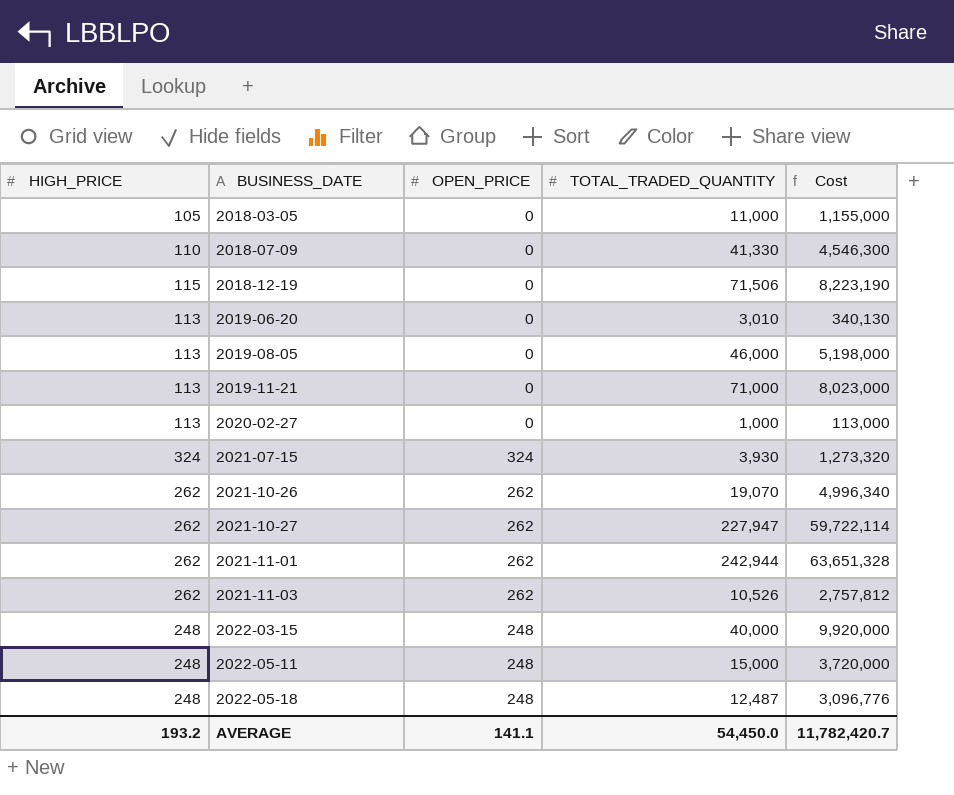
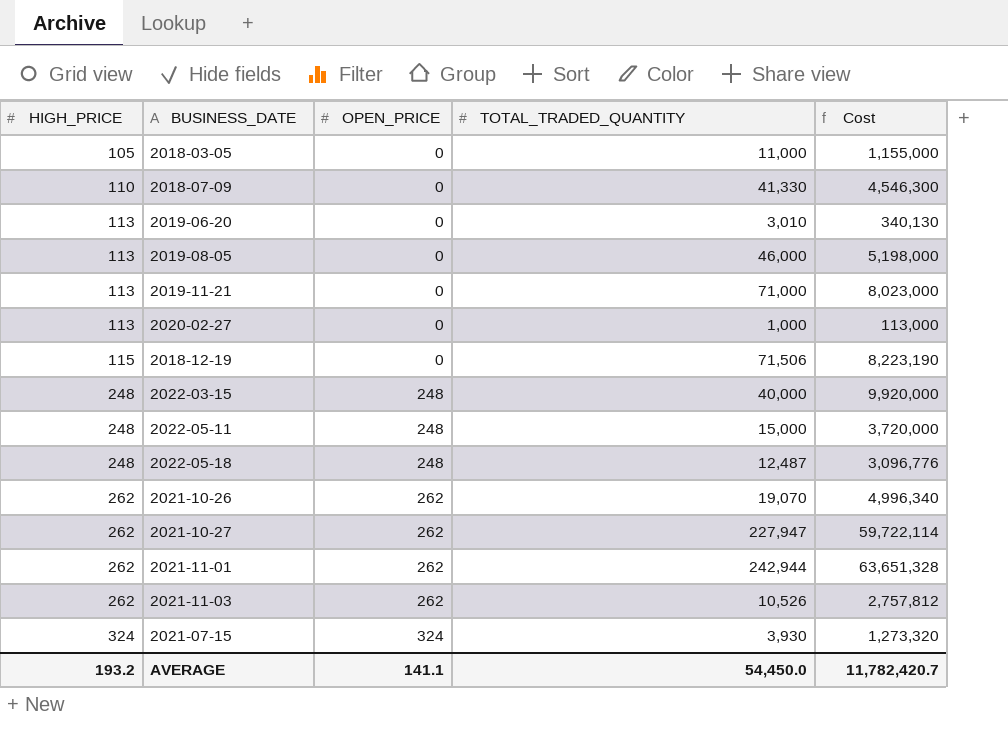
row order: BUSINESS_DATE ascending -> HIGH_PRICE ascending

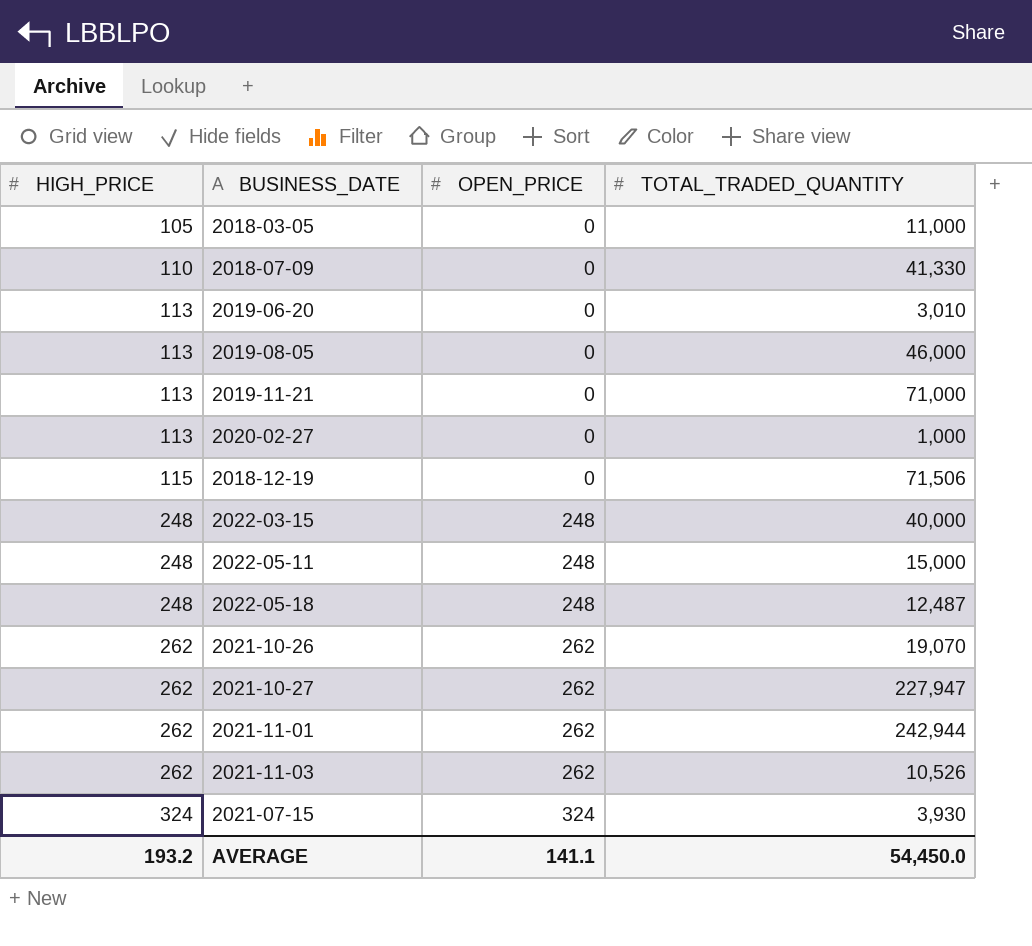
column Cost | formula: [HIGH_PRICE] * [TOTAL_TRADED_QUANTITY] -> none

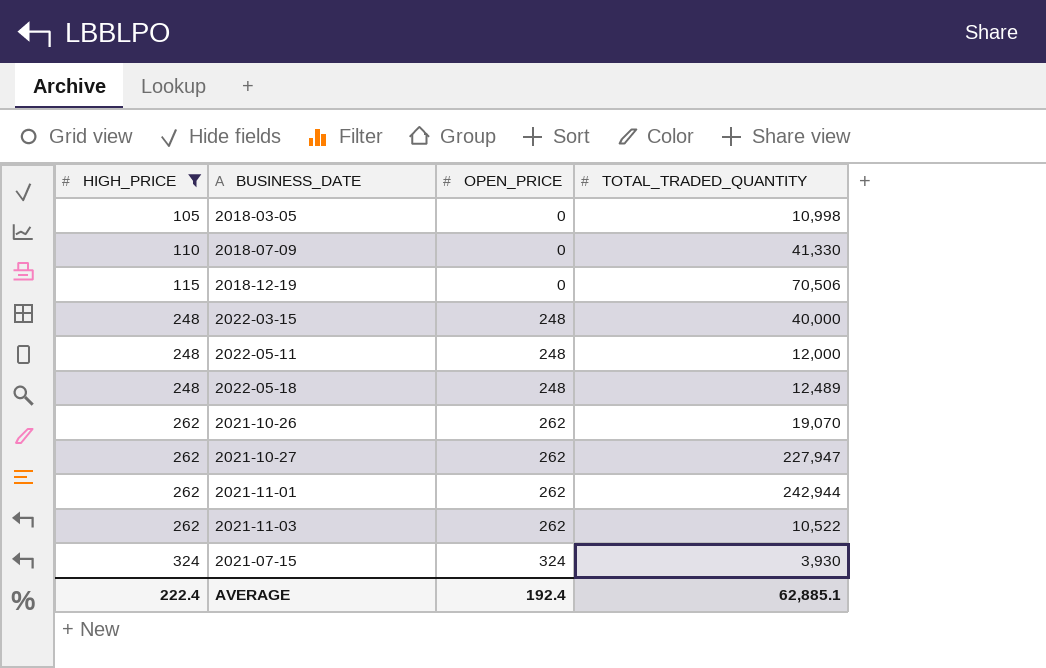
filter: none -> HIGH_PRICE != 113
2018-03-05 | TOTAL_TRADED_QUANTITY: 11,000 -> 10,998
2018-12-19 | TOTAL_TRADED_QUANTITY: 71,506 -> 70,506
2022-05-11 | TOTAL_TRADED_QUANTITY: 15,000 -> 12,000
2022-05-18 | TOTAL_TRADED_QUANTITY: 12,487 -> 12,489
2021-11-03 | TOTAL_TRADED_QUANTITY: 10,526 -> 10,522
AVERAGE | HIGH_PRICE: 193.2 -> 222.4
AVERAGE | OPEN_PRICE: 141.1 -> 192.4
AVERAGE | TOTAL_TRADED_QUANTITY: 54,450.0 -> 62,885.1

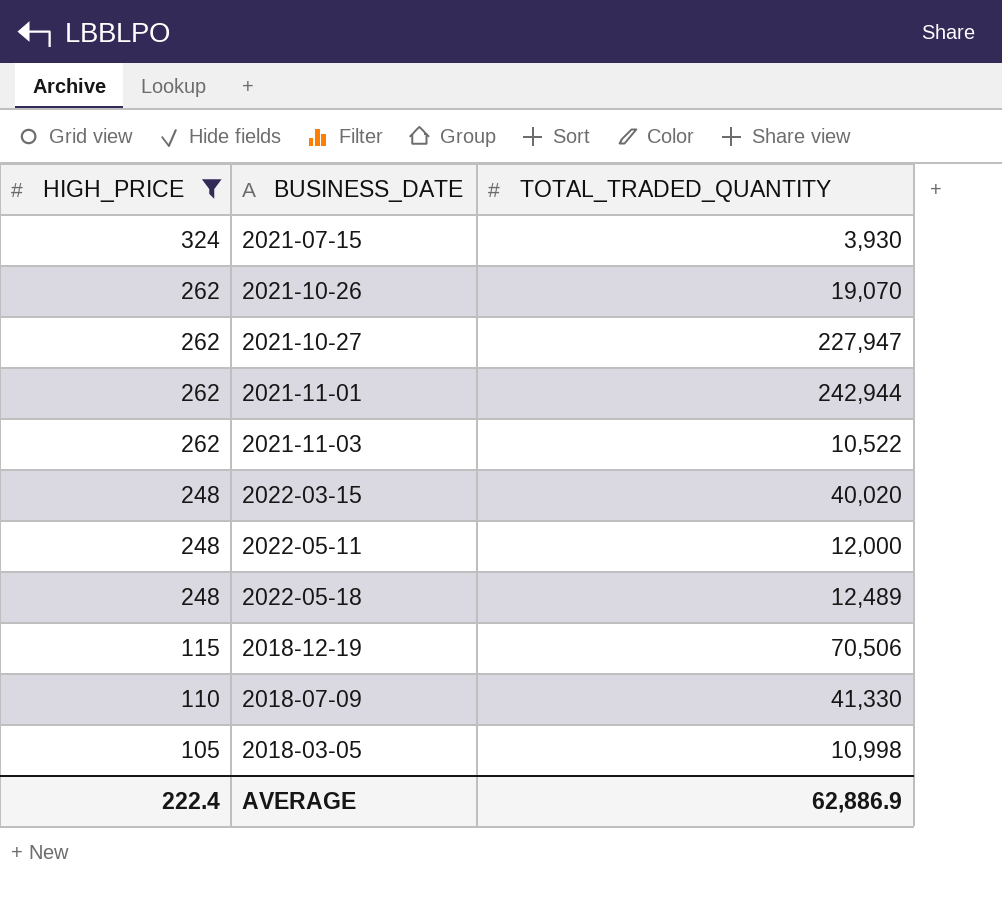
row order: HIGH_PRICE ascending -> HIGH_PRICE descending
column OPEN_PRICE | position: 3 -> none
2022-03-15 | TOTAL_TRADED_QUANTITY: 40,000 -> 40,020
AVERAGE | TOTAL_TRADED_QUANTITY: 62,885.1 -> 62,886.9

